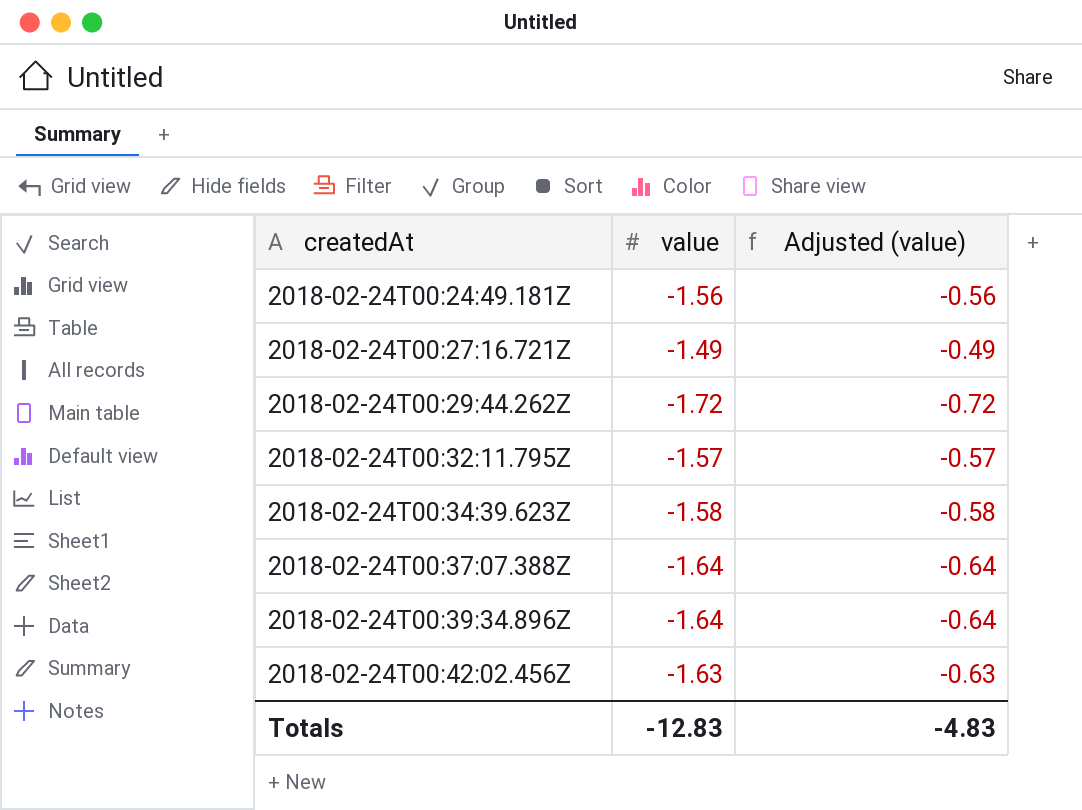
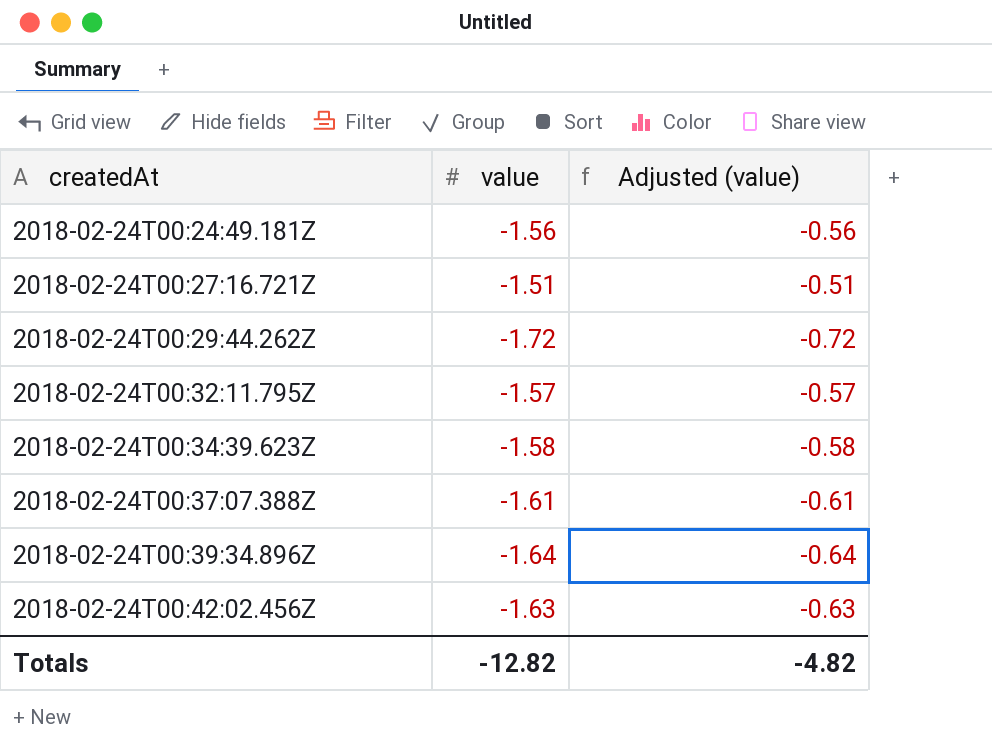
2018-02-24T00:27:16.721Z | value: -1.49 -> -1.51
2018-02-24T00:27:16.721Z | Adjusted (value): -0.49 -> -0.51
2018-02-24T00:37:07.388Z | value: -1.64 -> -1.61
2018-02-24T00:37:07.388Z | Adjusted (value): -0.64 -> -0.61
Totals | value: -12.83 -> -12.82
Totals | Adjusted (value): -4.83 -> -4.82

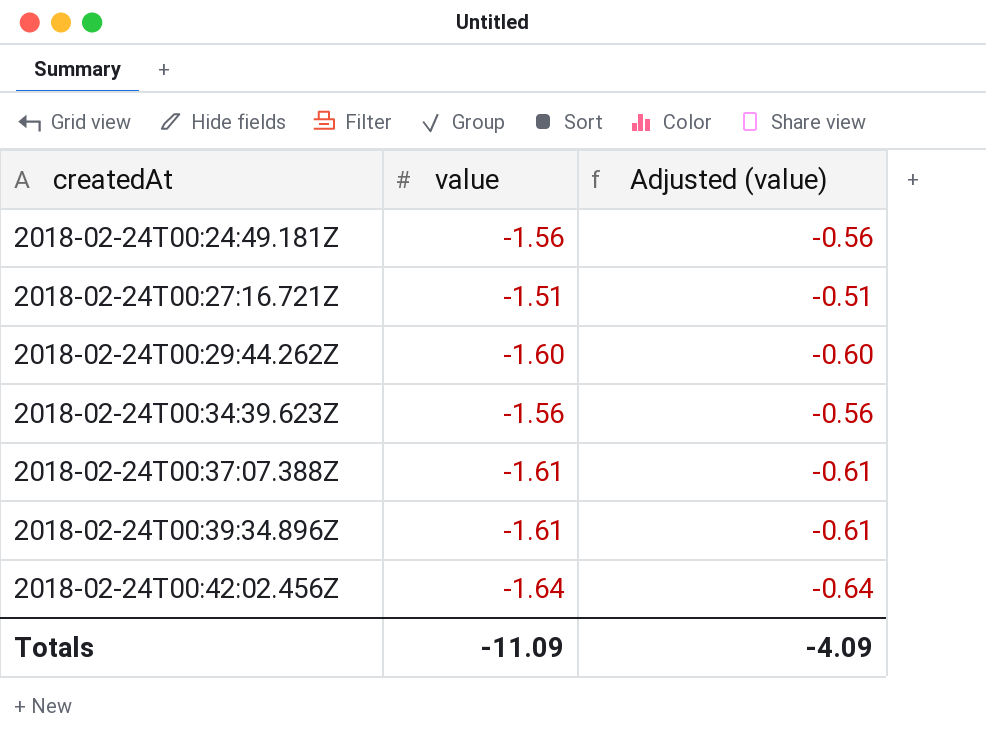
row 2018-02-24T00:32:11.795Z: -1.57 | -0.57 -> none
2018-02-24T00:29:44.262Z | value: -1.72 -> -1.60
2018-02-24T00:29:44.262Z | Adjusted (value): -0.72 -> -0.60
2018-02-24T00:34:39.623Z | value: -1.58 -> -1.56
2018-02-24T00:34:39.623Z | Adjusted (value): -0.58 -> -0.56
2018-02-24T00:39:34.896Z | value: -1.64 -> -1.61
2018-02-24T00:39:34.896Z | Adjusted (value): -0.64 -> -0.61
2018-02-24T00:42:02.456Z | value: -1.63 -> -1.64
2018-02-24T00:42:02.456Z | Adjusted (value): -0.63 -> -0.64
Totals | value: -12.82 -> -11.09
Totals | Adjusted (value): -4.82 -> -4.09

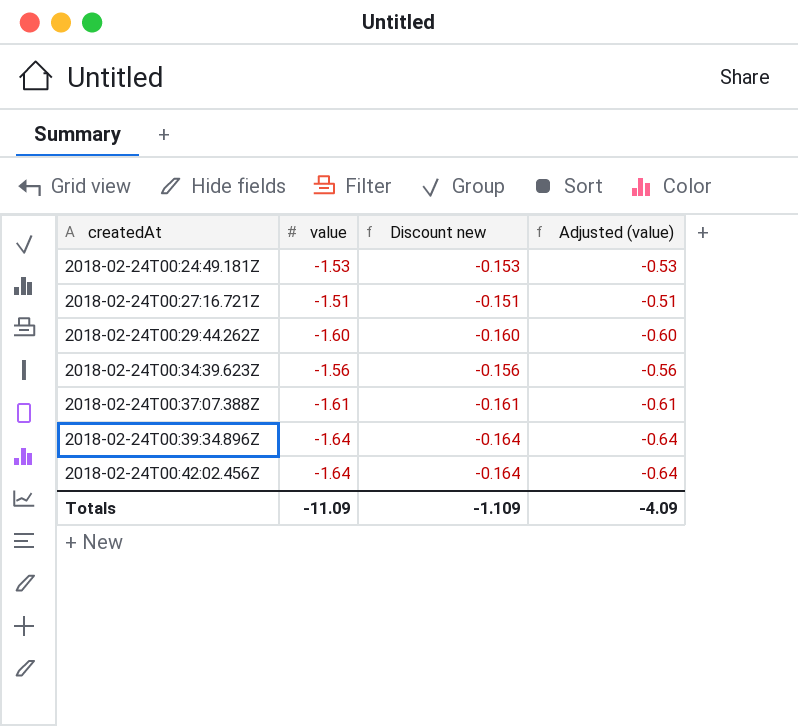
column Discount new | formula: none -> [value] * 0.1
2018-02-24T00:24:49.181Z | value: -1.56 -> -1.53
2018-02-24T00:24:49.181Z | Adjusted (value): -0.56 -> -0.53
2018-02-24T00:39:34.896Z | value: -1.61 -> -1.64
2018-02-24T00:39:34.896Z | Adjusted (value): -0.61 -> -0.64

